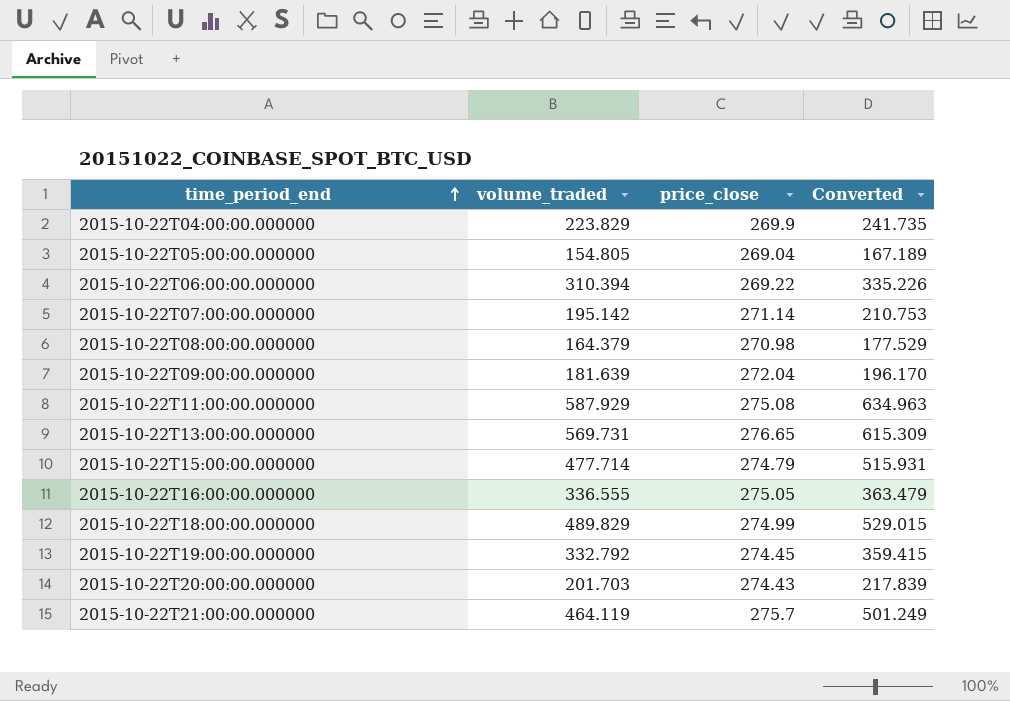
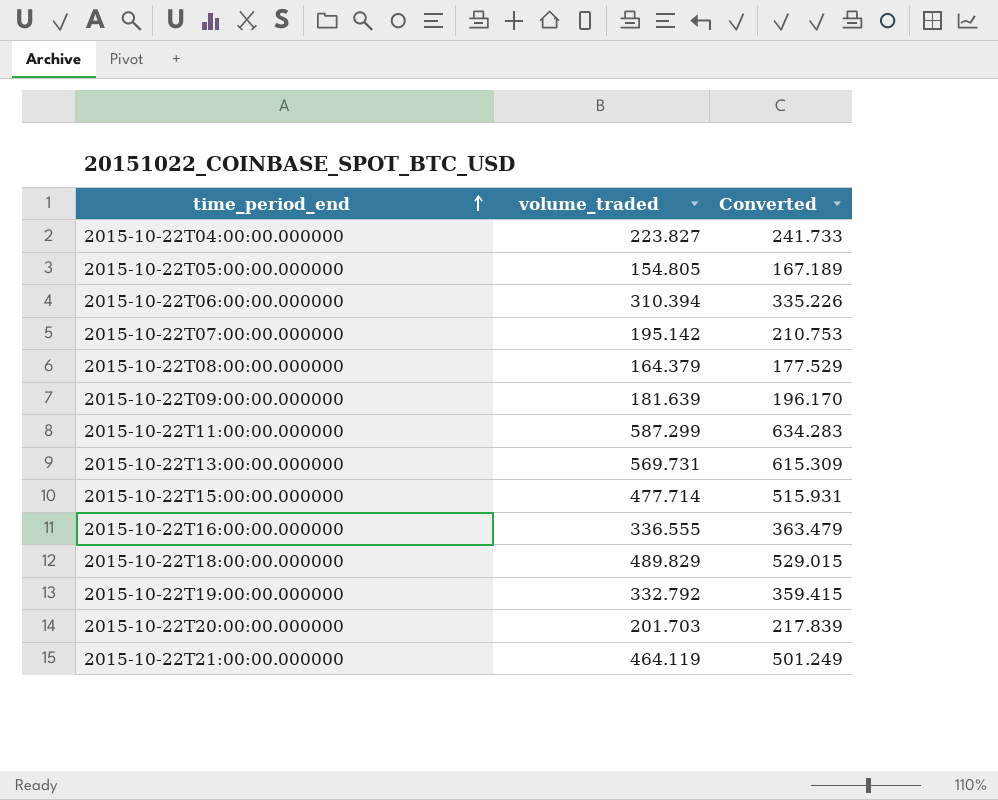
column price_close | position: 3 -> none
2015-10-22T04:00:00.000000 | volume_traded: 223.829 -> 223.827
2015-10-22T04:00:00.000000 | Converted: 241.735 -> 241.733
2015-10-22T11:00:00.000000 | volume_traded: 587.929 -> 587.299
2015-10-22T11:00:00.000000 | Converted: 634.963 -> 634.283

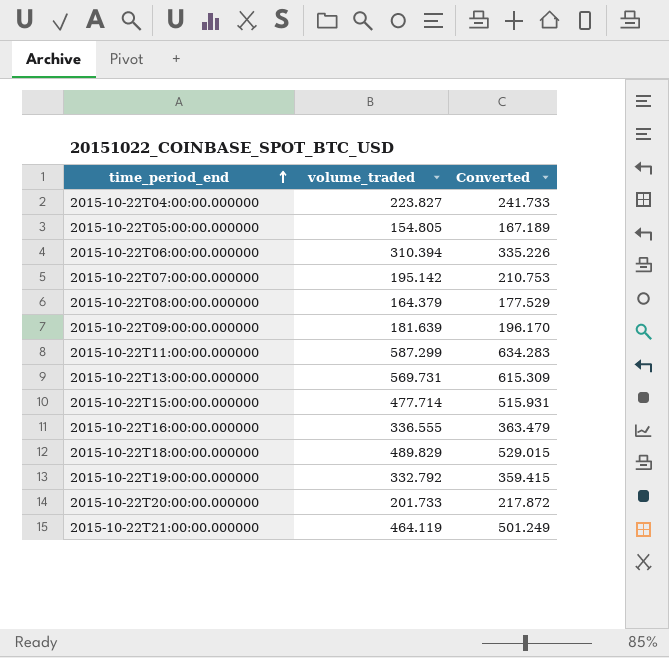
2015-10-22T20:00:00.000000 | volume_traded: 201.703 -> 201.733
2015-10-22T20:00:00.000000 | Converted: 217.839 -> 217.872

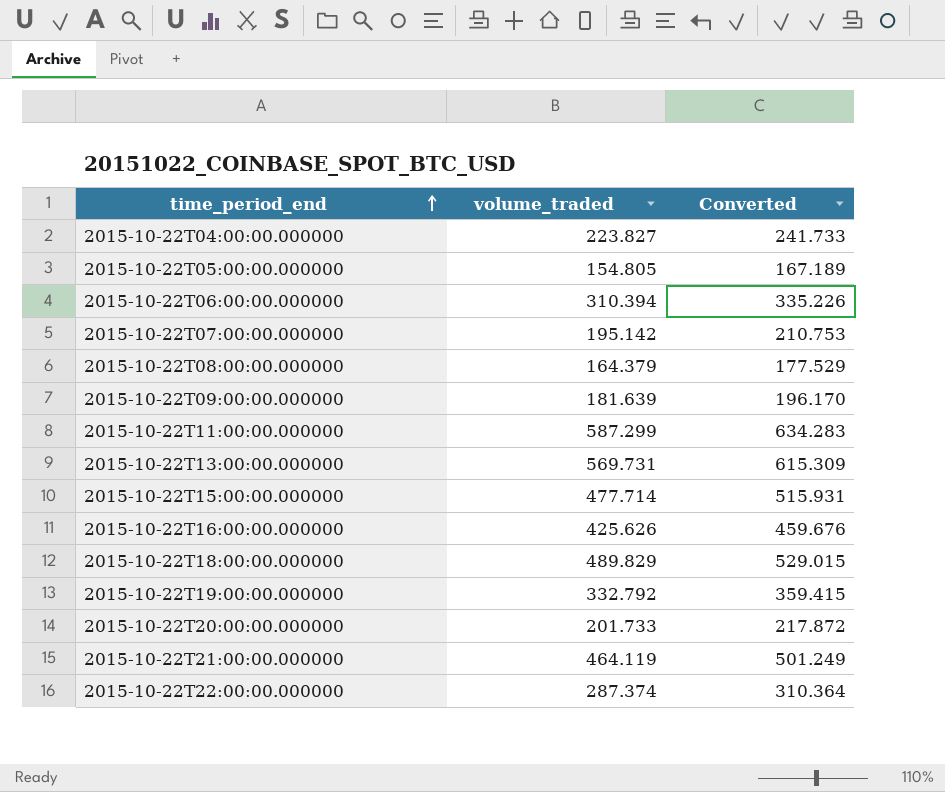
2015-10-22T16:00:00.000000 | volume_traded: 336.555 -> 425.626
2015-10-22T16:00:00.000000 | Converted: 363.479 -> 459.676
row 2015-10-22T22:00:00.000000: none -> 287.374 | 310.364

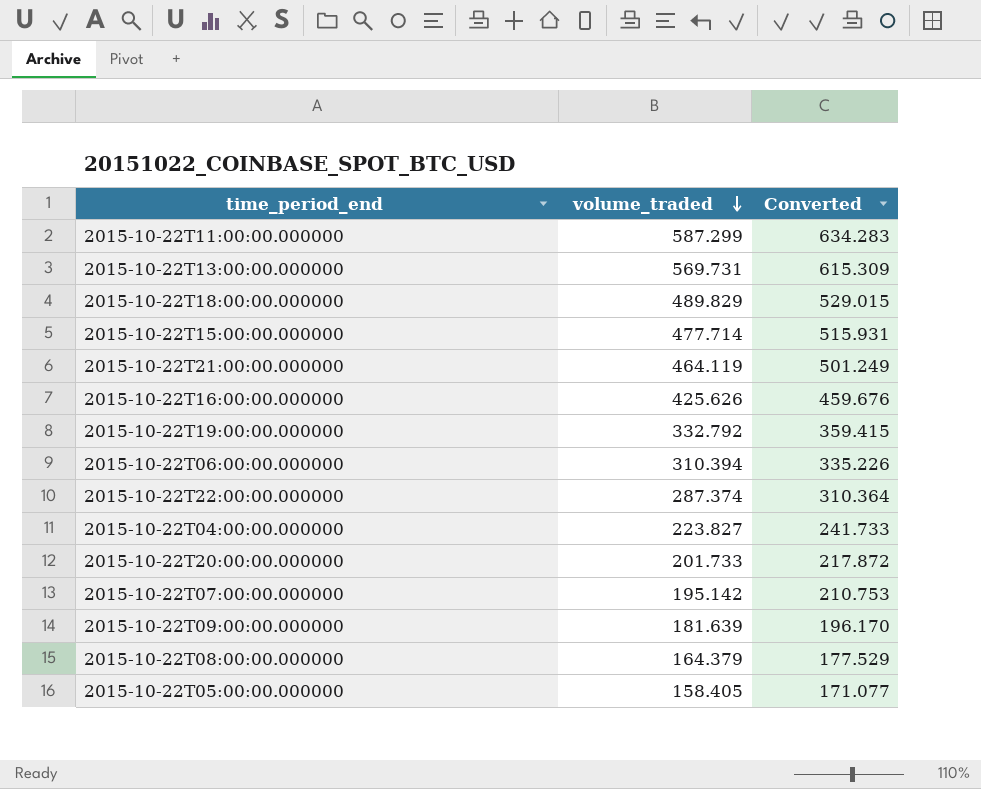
row order: time_period_end ascending -> volume_traded descending
2015-10-22T05:00:00.000000 | volume_traded: 154.805 -> 158.405
2015-10-22T05:00:00.000000 | Converted: 167.189 -> 171.077

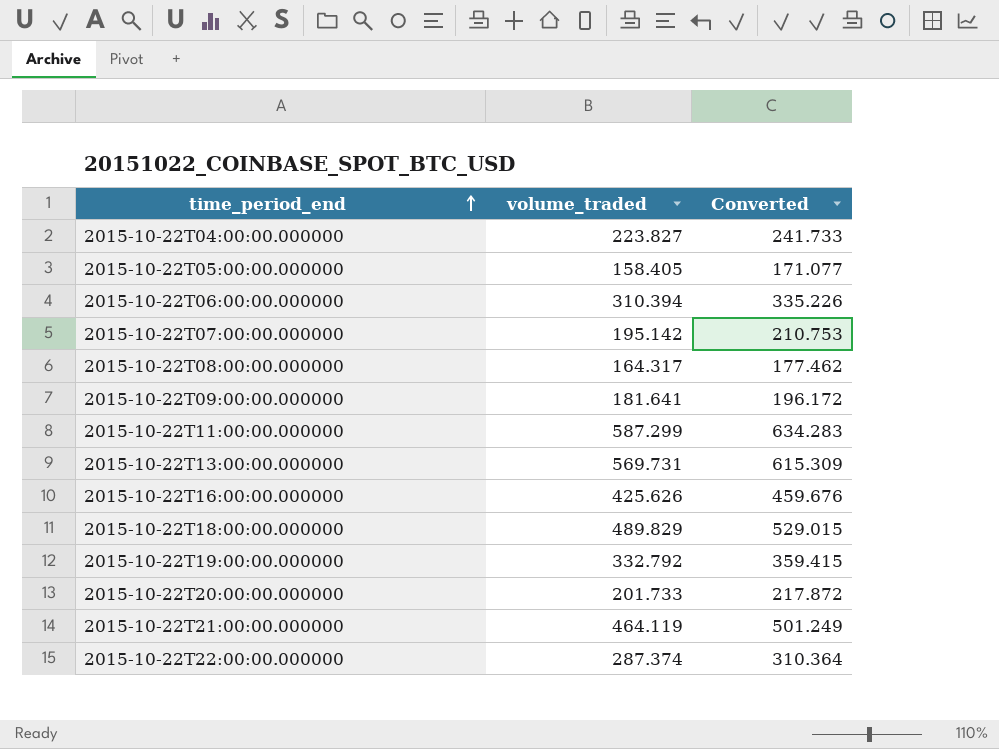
row order: volume_traded descending -> time_period_end ascending
row 2015-10-22T15:00:00.000000: 477.714 | 515.931 -> none
2015-10-22T08:00:00.000000 | volume_traded: 164.379 -> 164.317
2015-10-22T08:00:00.000000 | Converted: 177.529 -> 177.462
2015-10-22T09:00:00.000000 | volume_traded: 181.639 -> 181.641
2015-10-22T09:00:00.000000 | Converted: 196.170 -> 196.172

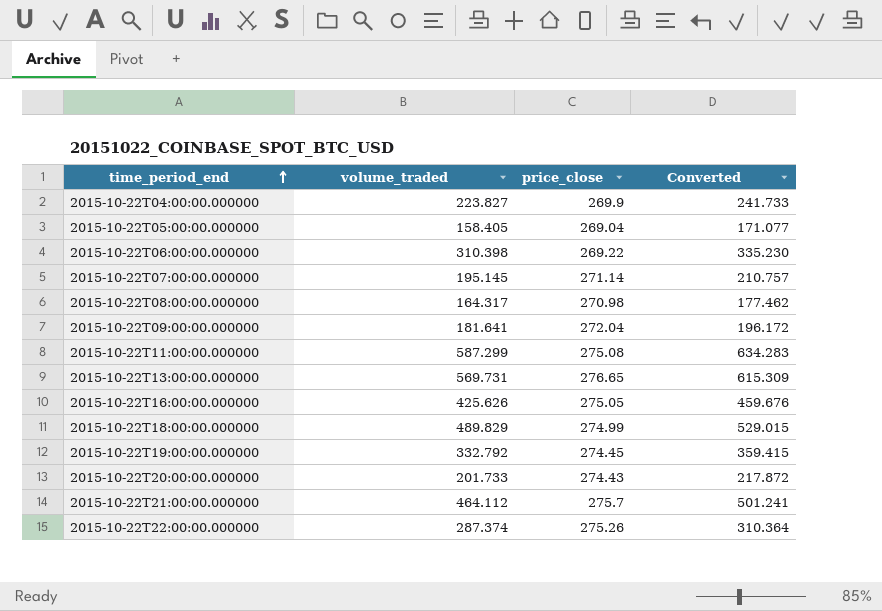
column price_close | position: none -> 3
2015-10-22T06:00:00.000000 | volume_traded: 310.394 -> 310.398
2015-10-22T06:00:00.000000 | Converted: 335.226 -> 335.230
2015-10-22T07:00:00.000000 | volume_traded: 195.142 -> 195.145
2015-10-22T07:00:00.000000 | Converted: 210.753 -> 210.757
2015-10-22T21:00:00.000000 | volume_traded: 464.119 -> 464.112
2015-10-22T21:00:00.000000 | Converted: 501.249 -> 501.241

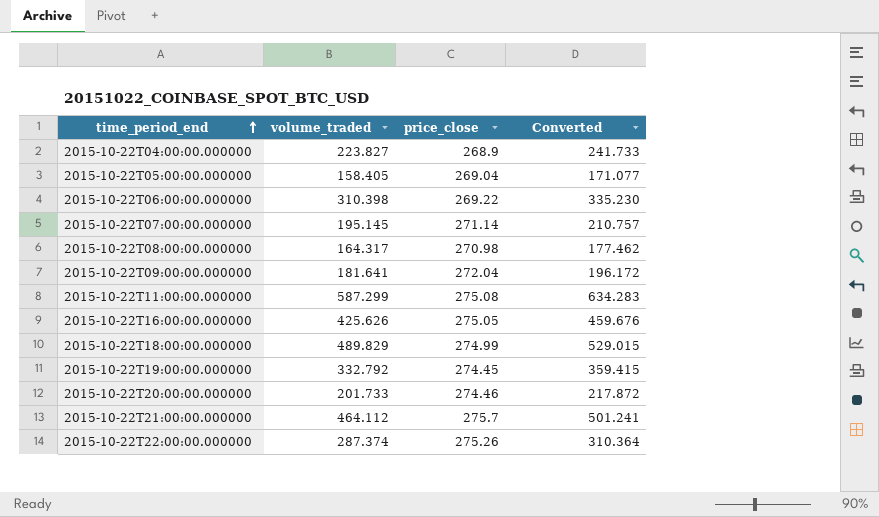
row 2015-10-22T13:00:00.000000: 569.731 | 276.65 | 615.309 -> none
2015-10-22T04:00:00.000000 | price_close: 269.9 -> 268.9
2015-10-22T20:00:00.000000 | price_close: 274.43 -> 274.46

